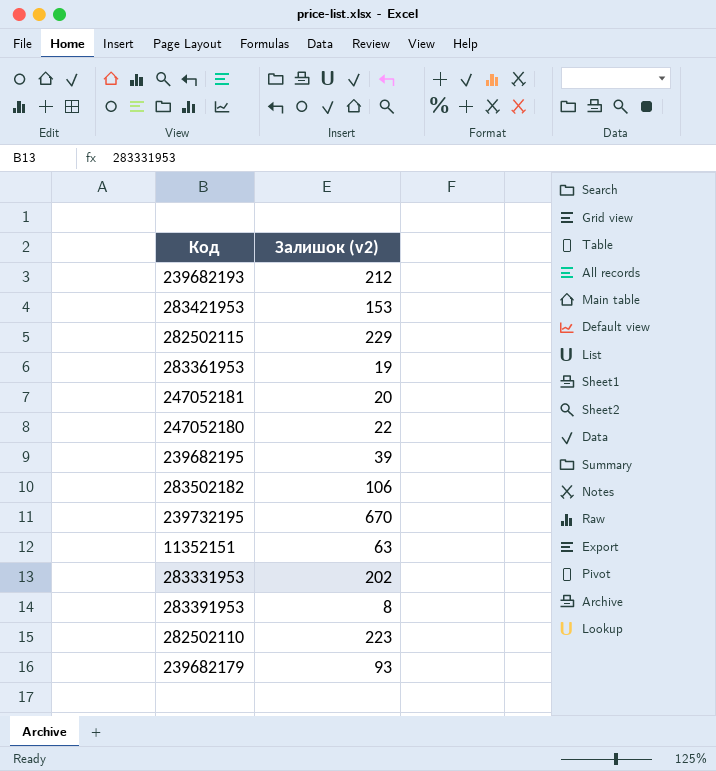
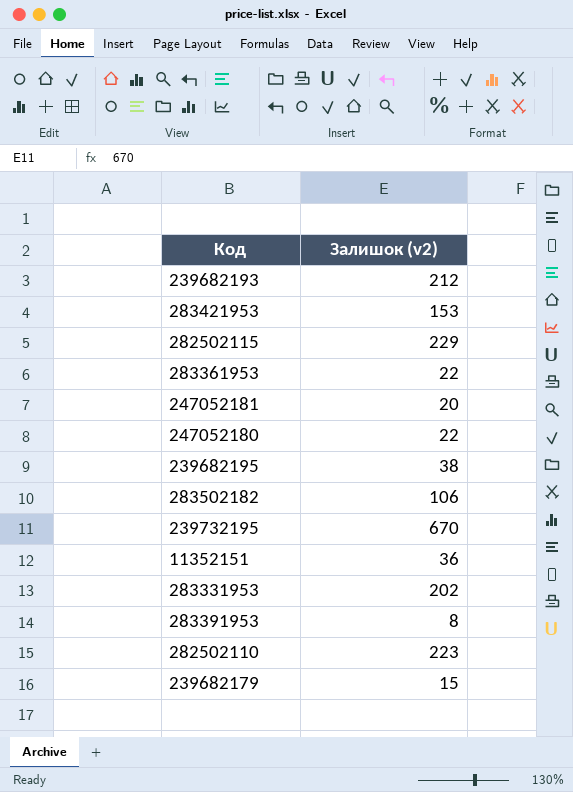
283361953 | Залишок (v2): 19 -> 22
239682195 | Залишок (v2): 39 -> 38
11352151 | Залишок (v2): 63 -> 36
239682179 | Залишок (v2): 93 -> 15

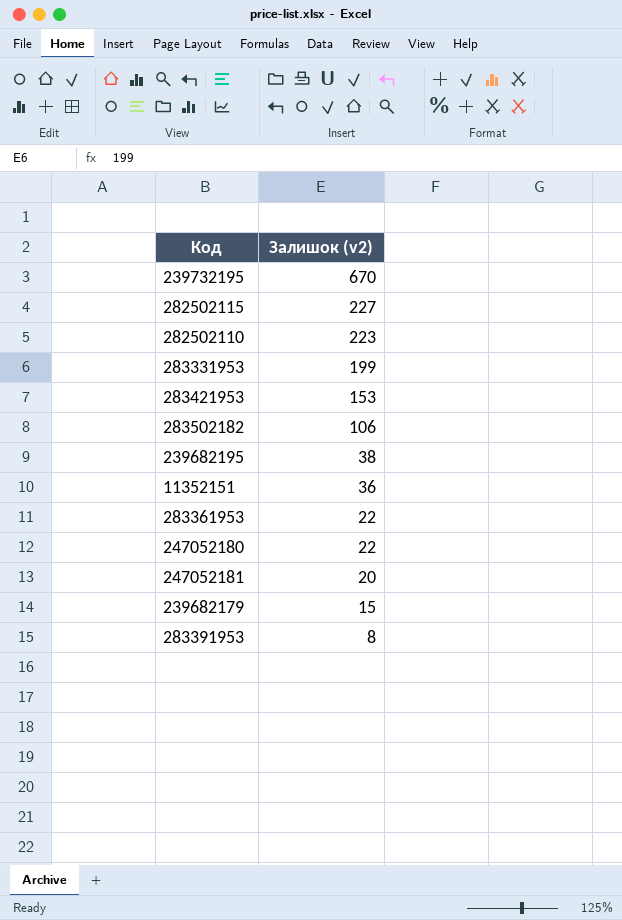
row order: none -> Залишок (v2) descending
row 239682193: 212 -> none
282502115 | Залишок (v2): 229 -> 227
283331953 | Залишок (v2): 202 -> 199

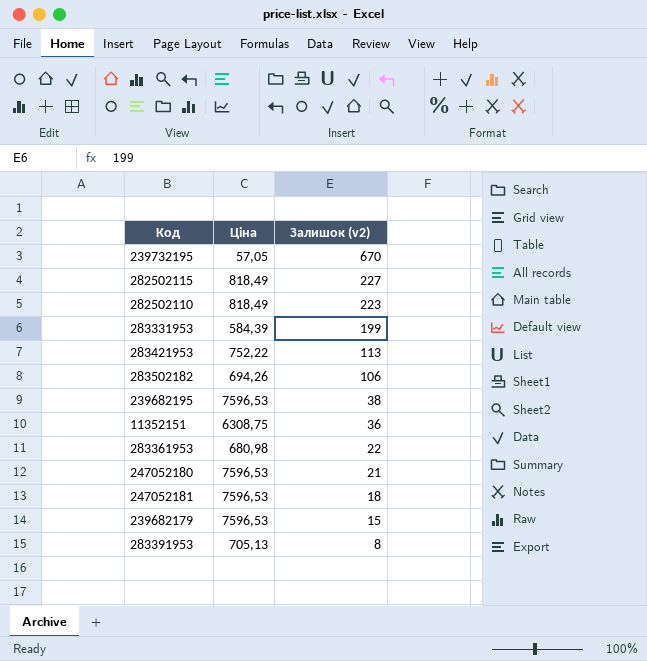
column Ціна | position: none -> 2
283421953 | Залишок (v2): 153 -> 113
247052180 | Залишок (v2): 22 -> 21
247052181 | Залишок (v2): 20 -> 18

